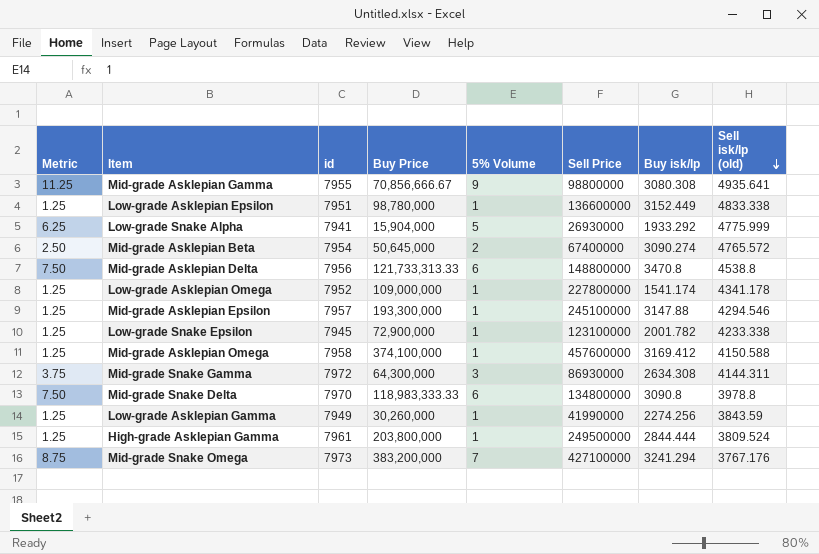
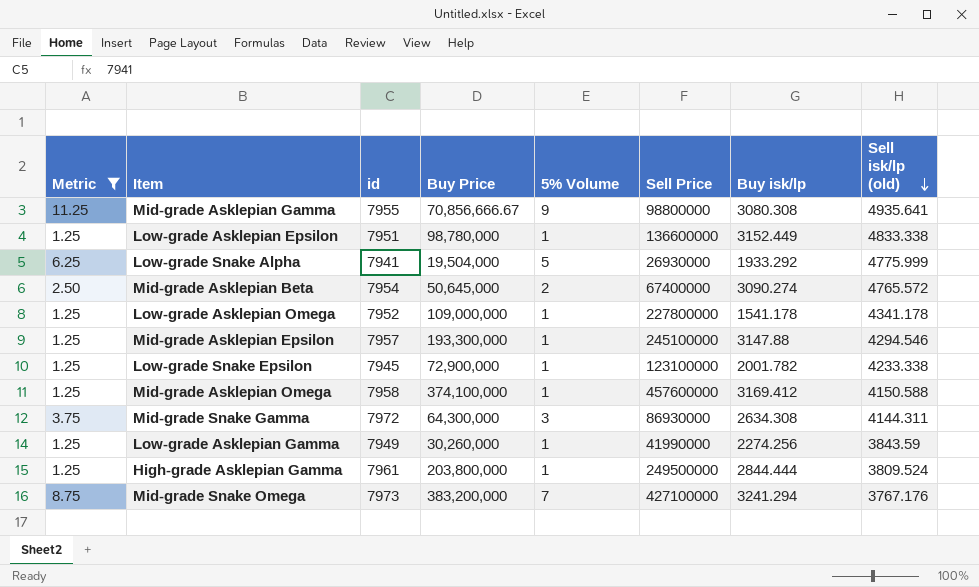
filter: none -> Metric != 7.50
Low-grade Snake Alpha | Buy Price: 15,904,000 -> 19,504,000
Low-grade Asklepian Omega | Buy isk/lp: 1541.174 -> 1541.178

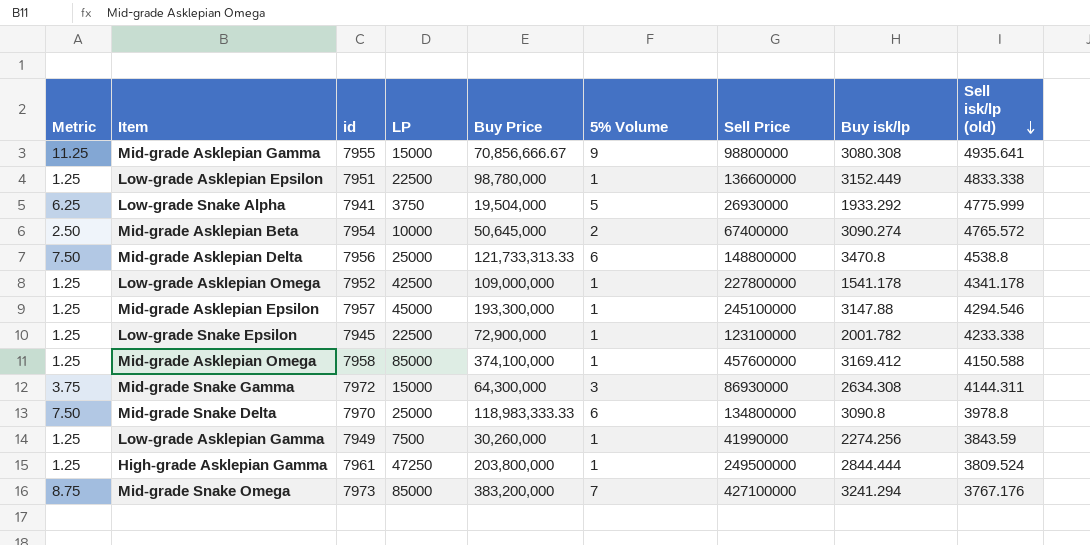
filter: Metric != 7.50 -> none
column LP | position: none -> 4

